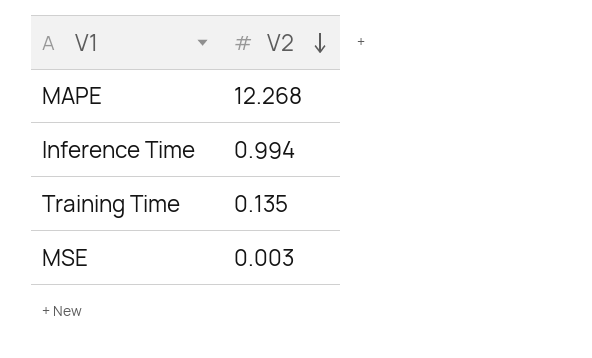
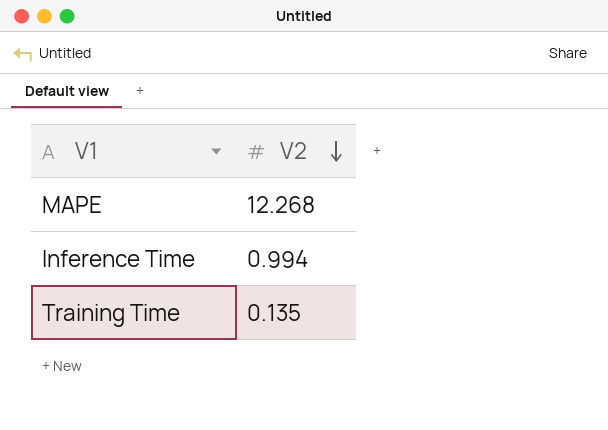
row MSE: 0.003 -> none

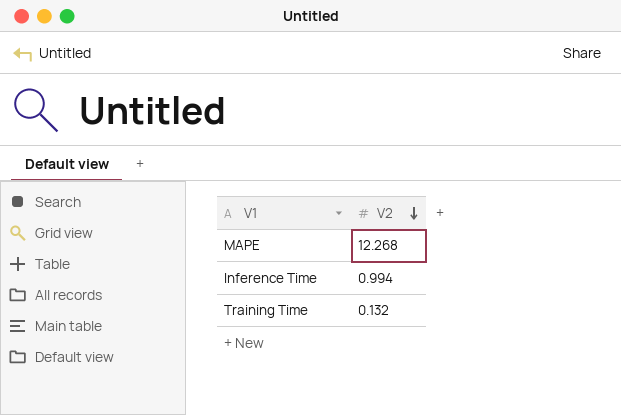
Training Time | V2: 0.135 -> 0.132

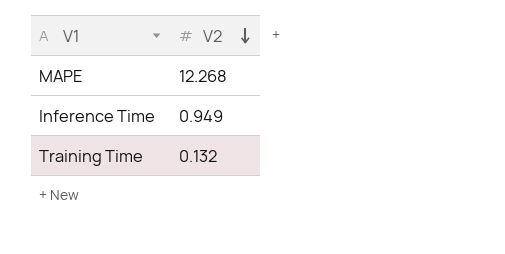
Inference Time | V2: 0.994 -> 0.949

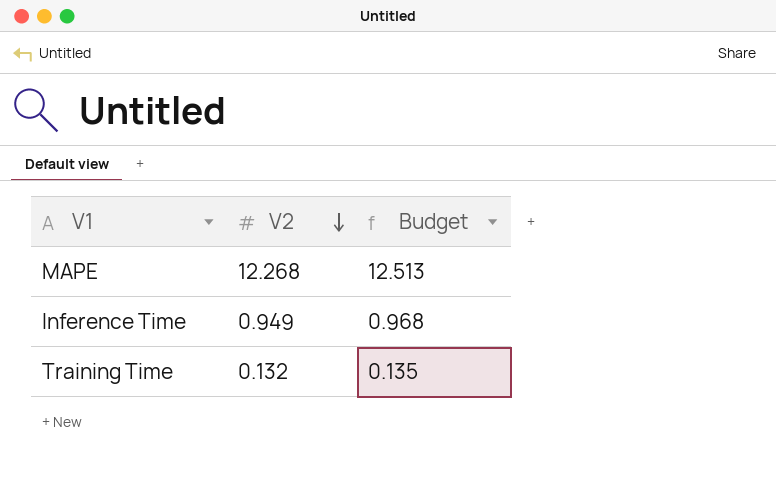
column Budget | formula: none -> [V2] * 1.02

